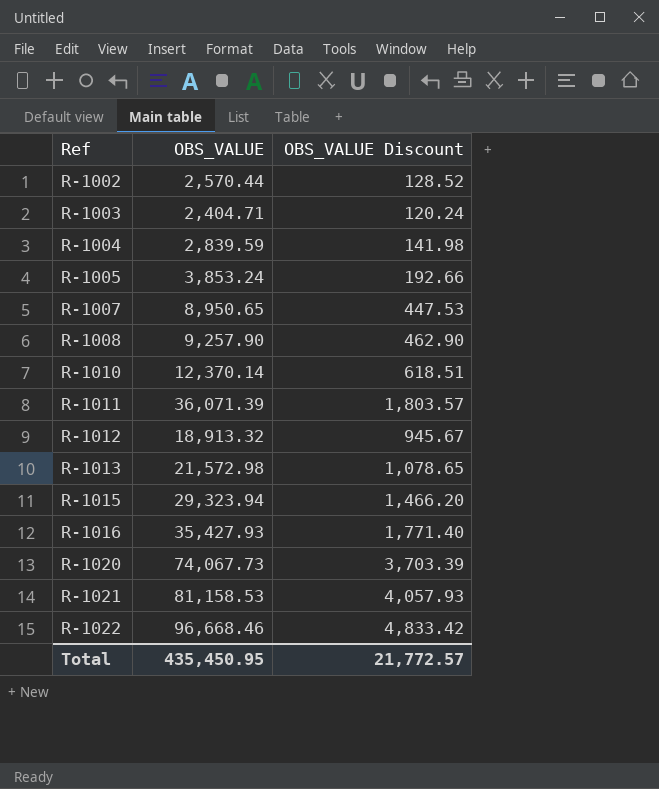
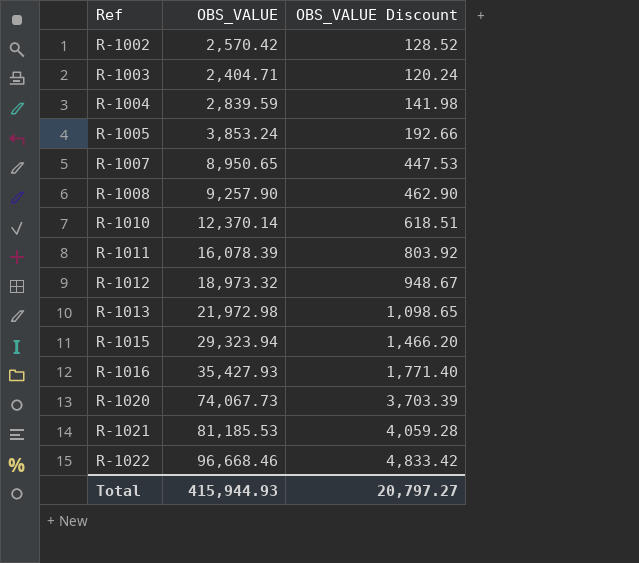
R-1002 | OBS_VALUE: 2,570.44 -> 2,570.42
R-1011 | OBS_VALUE: 36,071.39 -> 16,078.39
R-1011 | OBS_VALUE Discount: 1,803.57 -> 803.92
R-1012 | OBS_VALUE: 18,913.32 -> 18,973.32
R-1012 | OBS_VALUE Discount: 945.67 -> 948.67
R-1013 | OBS_VALUE: 21,572.98 -> 21,972.98
R-1013 | OBS_VALUE Discount: 1,078.65 -> 1,098.65
R-1021 | OBS_VALUE: 81,158.53 -> 81,185.53
R-1021 | OBS_VALUE Discount: 4,057.93 -> 4,059.28
Total | OBS_VALUE: 435,450.95 -> 415,944.93
Total | OBS_VALUE Discount: 21,772.57 -> 20,797.27

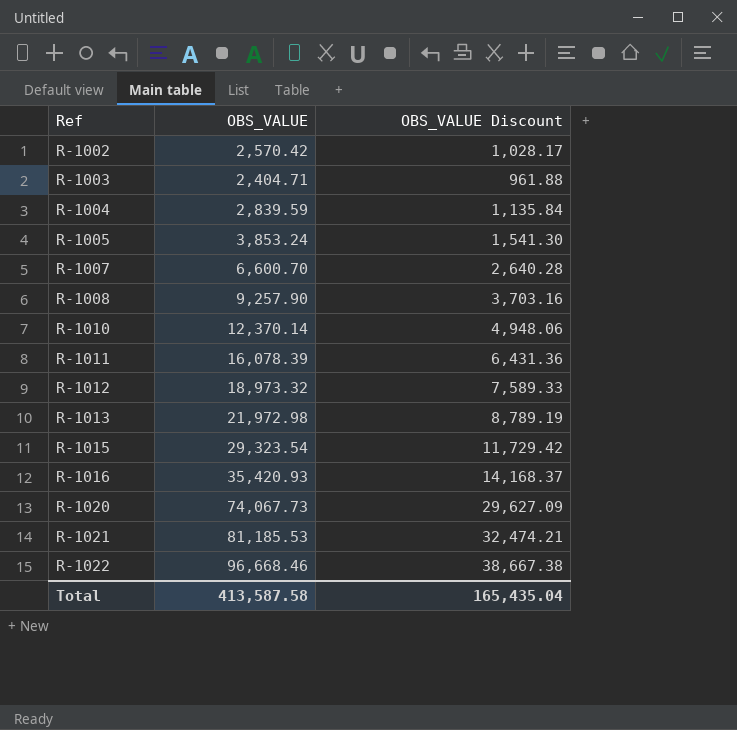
column OBS_VALUE Discount | formula: [OBS_VALUE] * 0.05 -> [OBS_VALUE] * 0.4
R-1007 | OBS_VALUE: 8,950.65 -> 6,600.70
R-1015 | OBS_VALUE: 29,323.94 -> 29,323.54
R-1016 | OBS_VALUE: 35,427.93 -> 35,420.93
Total | OBS_VALUE: 415,944.93 -> 413,587.58
Total | OBS_VALUE Discount: 20,797.27 -> 165,435.04

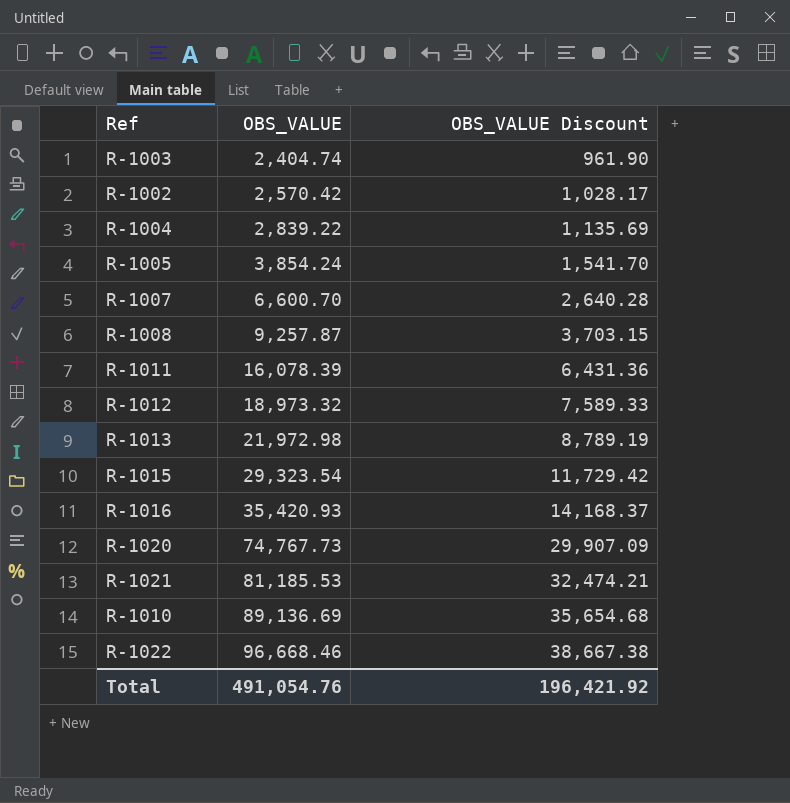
row order: Ref ascending -> OBS_VALUE ascending
R-1003 | OBS_VALUE: 2,404.71 -> 2,404.74
R-1003 | OBS_VALUE Discount: 961.88 -> 961.90
R-1004 | OBS_VALUE: 2,839.59 -> 2,839.22
R-1004 | OBS_VALUE Discount: 1,135.84 -> 1,135.69
R-1005 | OBS_VALUE: 3,853.24 -> 3,854.24
R-1005 | OBS_VALUE Discount: 1,541.30 -> 1,541.70
R-1008 | OBS_VALUE: 9,257.90 -> 9,257.87
R-1008 | OBS_VALUE Discount: 3,703.16 -> 3,703.15
R-1020 | OBS_VALUE: 74,067.73 -> 74,767.73
R-1020 | OBS_VALUE Discount: 29,627.09 -> 29,907.09
R-1010 | OBS_VALUE: 12,370.14 -> 89,136.69
R-1010 | OBS_VALUE Discount: 4,948.06 -> 35,654.68
Total | OBS_VALUE: 413,587.58 -> 491,054.76
Total | OBS_VALUE Discount: 165,435.04 -> 196,421.92

